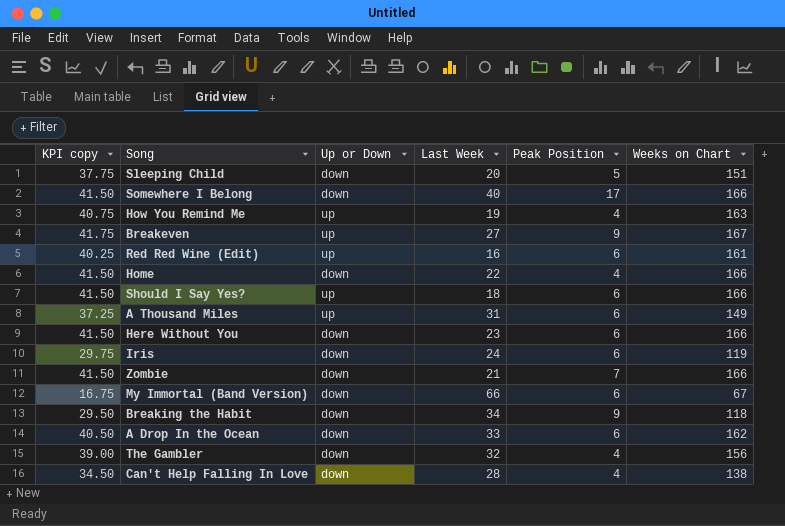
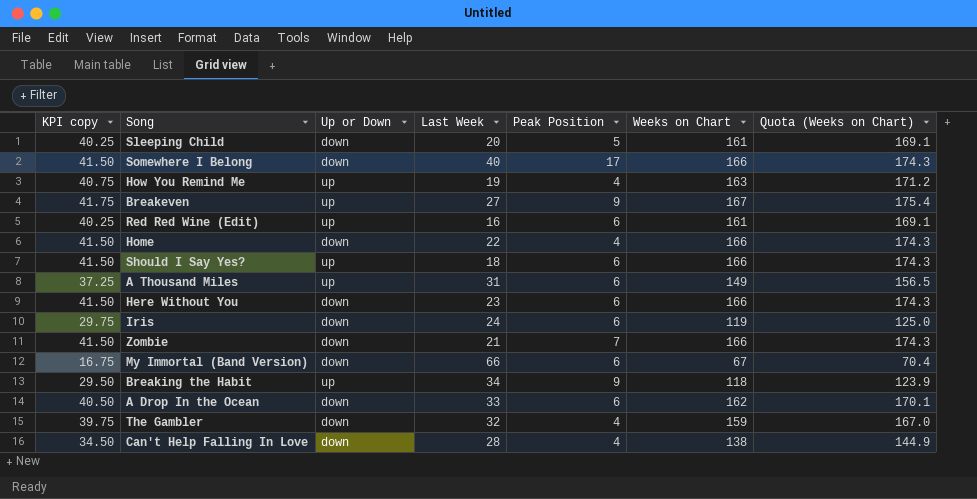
column Quota (Weeks on Chart) | formula: none -> [Weeks on Chart] * 1.05
Sleeping Child | KPI copy: 37.75 -> 40.25
Sleeping Child | Weeks on Chart: 151 -> 161
Breaking the Habit | Up or Down: down -> up
The Gambler | KPI copy: 39.00 -> 39.75
The Gambler | Weeks on Chart: 156 -> 159

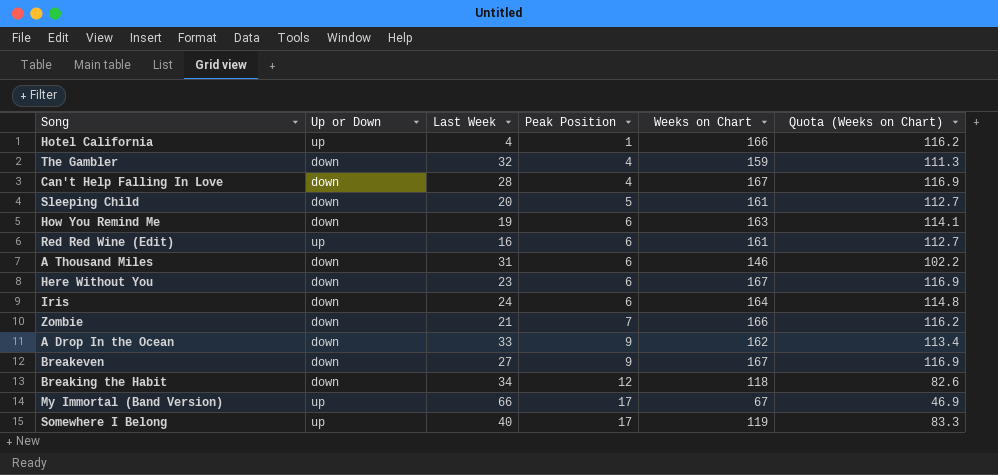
row order: none -> Peak Position ascending
column KPI copy | formula: [Weeks on Chart] * 0.25 -> none
column Quota (Weeks on Chart) | formula: [Weeks on Chart] * 1.05 -> [Weeks on Chart] * 0.7
row Home: 41.50 | down | 22 | 4 | 166 | 174.3 -> none
row Should I Say Yes?: 41.50 | up | 18 | 6 | 166 | 174.3 -> none
row Hotel California: none -> up | 4 | 1 | 166 | 116.2
Can't Help Falling In Love | Weeks on Chart: 138 -> 167
How You Remind Me | Up or Down: up -> down
How You Remind Me | Peak Position: 4 -> 6
A Thousand Miles | Up or Down: up -> down
A Thousand Miles | Weeks on Chart: 149 -> 146
Here Without You | Weeks on Chart: 166 -> 167
Iris | Weeks on Chart: 119 -> 164
A Drop In the Ocean | Peak Position: 6 -> 9
Breakeven | Up or Down: up -> down
Breaking the Habit | Up or Down: up -> down
Breaking the Habit | Peak Position: 9 -> 12
My Immortal (Band Version) | Up or Down: down -> up
My Immortal (Band Version) | Peak Position: 6 -> 17
Somewhere I Belong | Up or Down: down -> up
Somewhere I Belong | Weeks on Chart: 166 -> 119

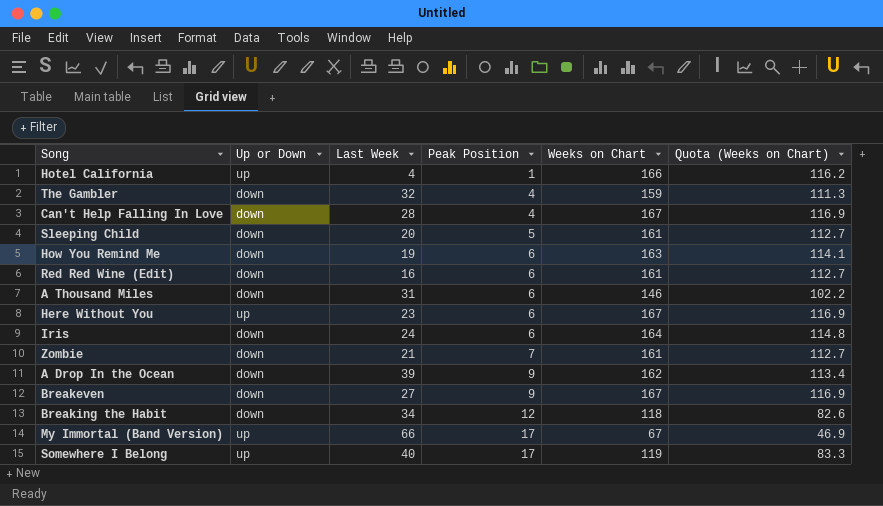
Red Red Wine (Edit) | Up or Down: up -> down
Here Without You | Up or Down: down -> up
Zombie | Weeks on Chart: 166 -> 161
Zombie | Quota (Weeks on Chart): 116.2 -> 112.7
A Drop In the Ocean | Last Week: 33 -> 39

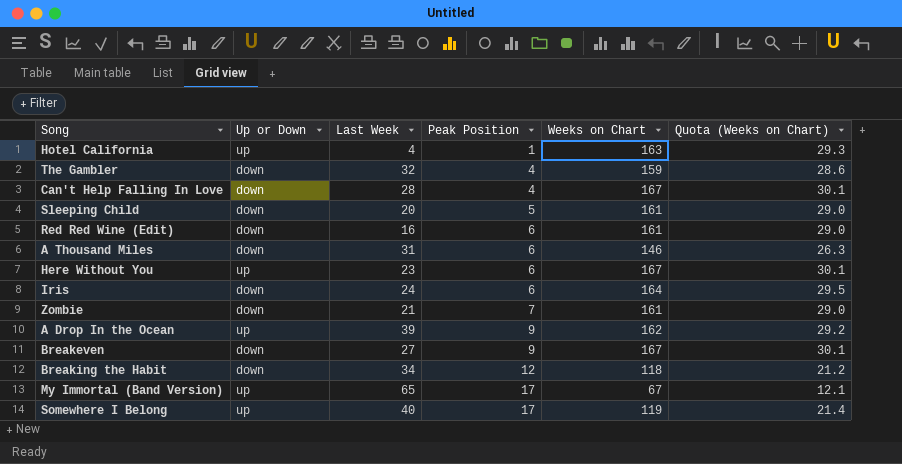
column Quota (Weeks on Chart) | formula: [Weeks on Chart] * 0.7 -> [Weeks on Chart] * 0.18
row How You Remind Me: down | 19 | 6 | 163 | 114.1 -> none
Hotel California | Weeks on Chart: 166 -> 163
A Drop In the Ocean | Up or Down: down -> up
My Immortal (Band Version) | Last Week: 66 -> 65

